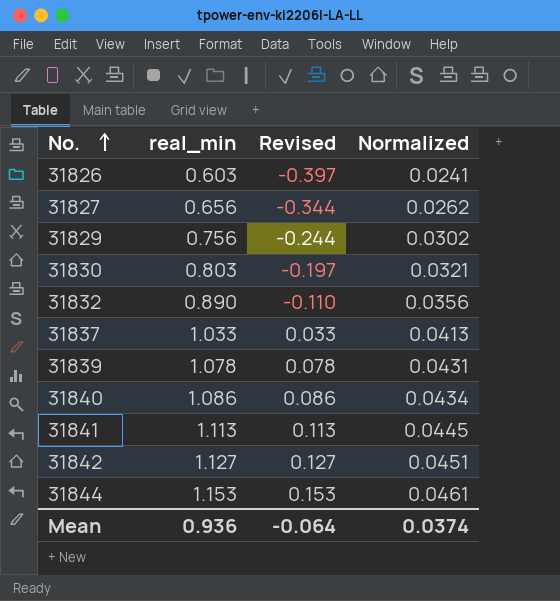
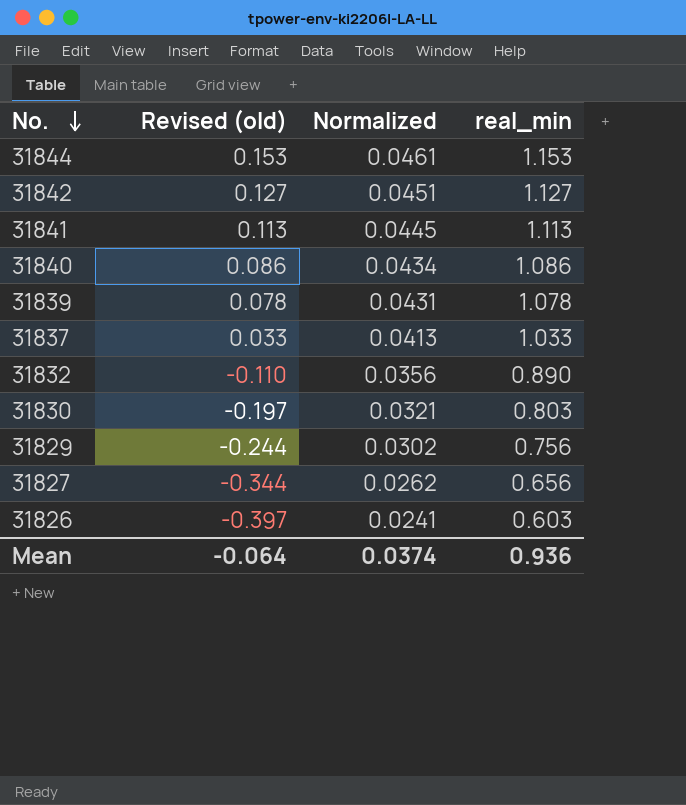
row order: No. ascending -> No. descending
column name: Revised -> Revised (old)
column real_min | position: 2 -> 4

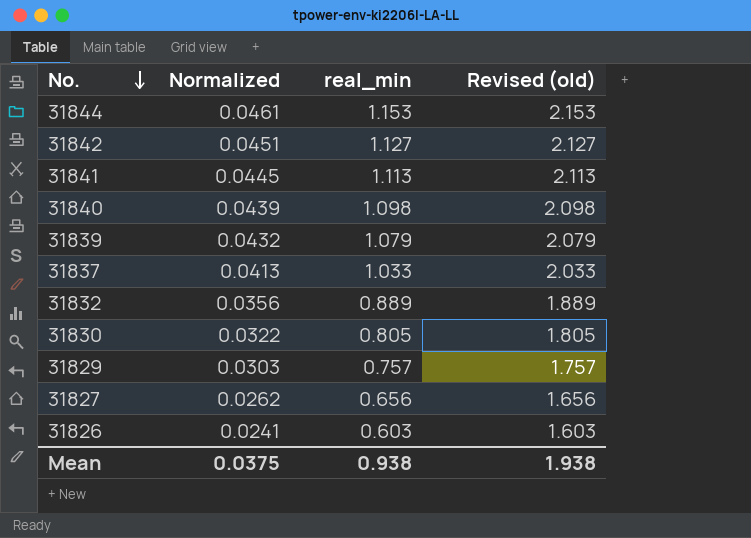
column Revised (old) | formula: [real_min] - 1 -> [real_min] + 1
column Revised (old) | position: 2 -> 4
31840 | Normalized: 0.0434 -> 0.0439
31840 | real_min: 1.086 -> 1.098
31839 | Normalized: 0.0431 -> 0.0432
31839 | real_min: 1.078 -> 1.079
31832 | real_min: 0.890 -> 0.889
31830 | Normalized: 0.0321 -> 0.0322
31830 | real_min: 0.803 -> 0.805
31829 | Normalized: 0.0302 -> 0.0303
31829 | real_min: 0.756 -> 0.757
Mean | Normalized: 0.0374 -> 0.0375
Mean | real_min: 0.936 -> 0.938
Mean | Revised (old): -0.064 -> 1.938

